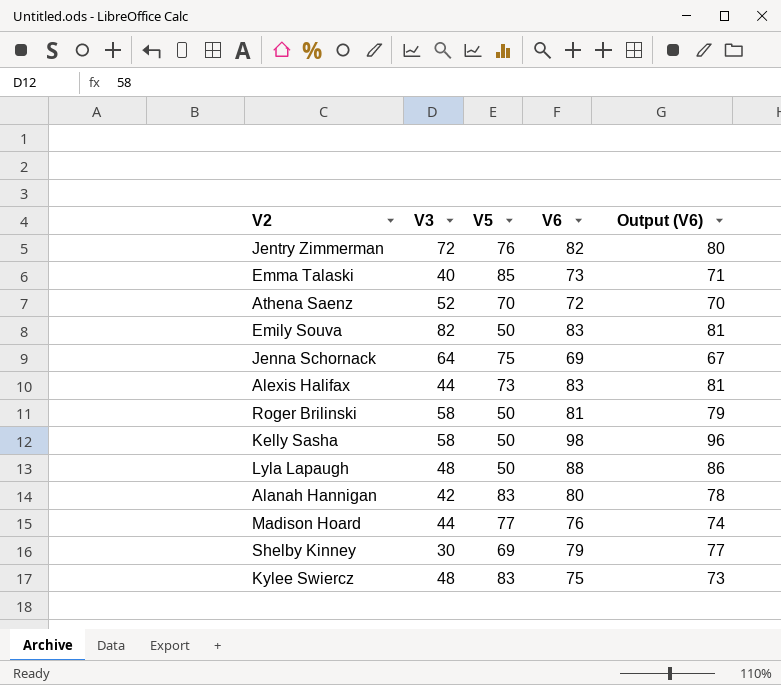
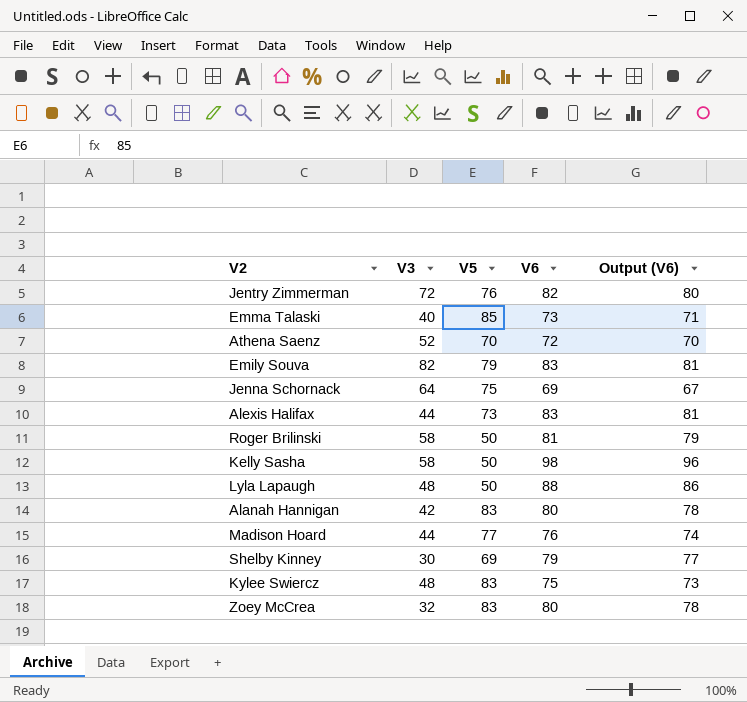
Emily Souva | V5: 50 -> 79
row Zoey McCrea: none -> 32 | 83 | 80 | 78

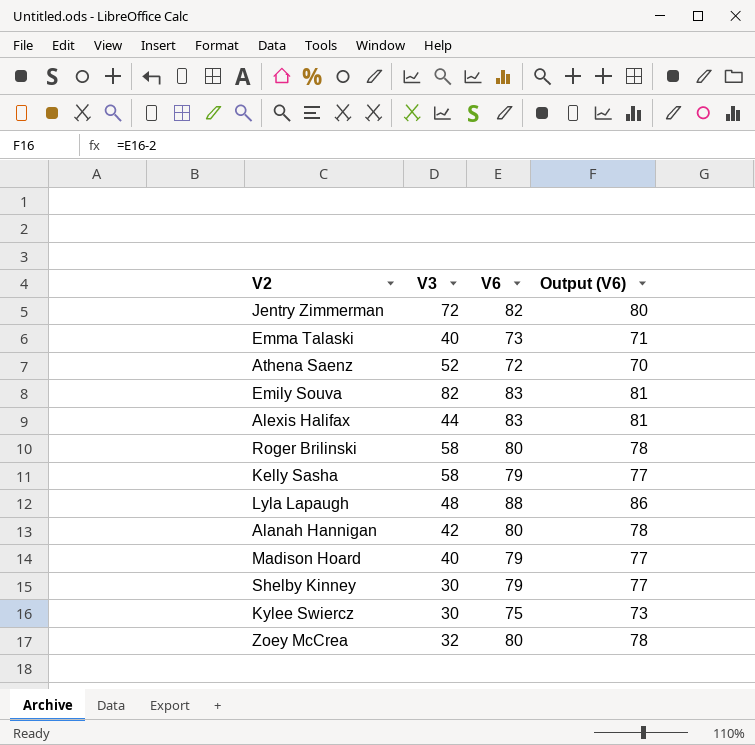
column V5 | position: 3 -> none
row Jenna Schornack: 64 | 75 | 69 | 67 -> none
Roger Brilinski | V6: 81 -> 80
Roger Brilinski | Output (V6): 79 -> 78
Kelly Sasha | V6: 98 -> 79
Kelly Sasha | Output (V6): 96 -> 77
Madison Hoard | V3: 44 -> 40
Madison Hoard | V6: 76 -> 79
Madison Hoard | Output (V6): 74 -> 77
Kylee Swiercz | V3: 48 -> 30

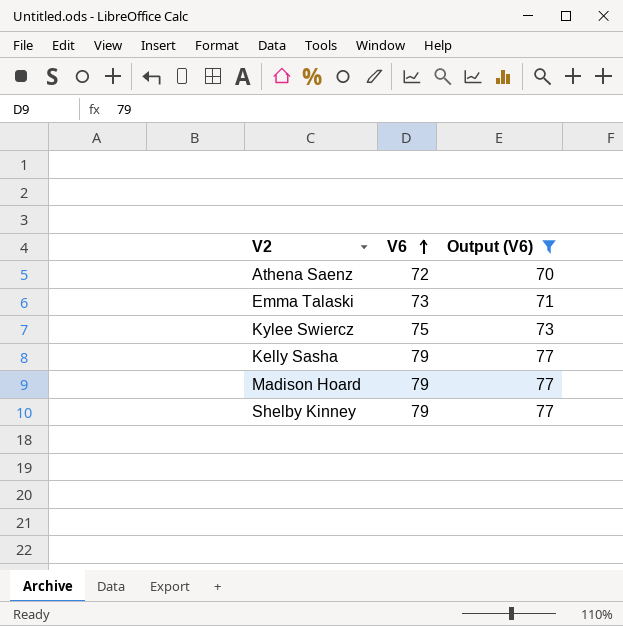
filter: none -> Output (V6) <= 77
row order: none -> V6 ascending
column V3 | position: 2 -> none

